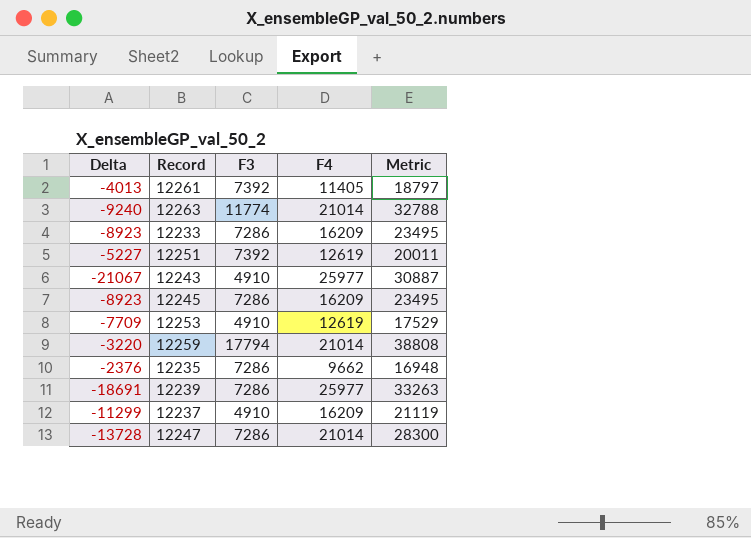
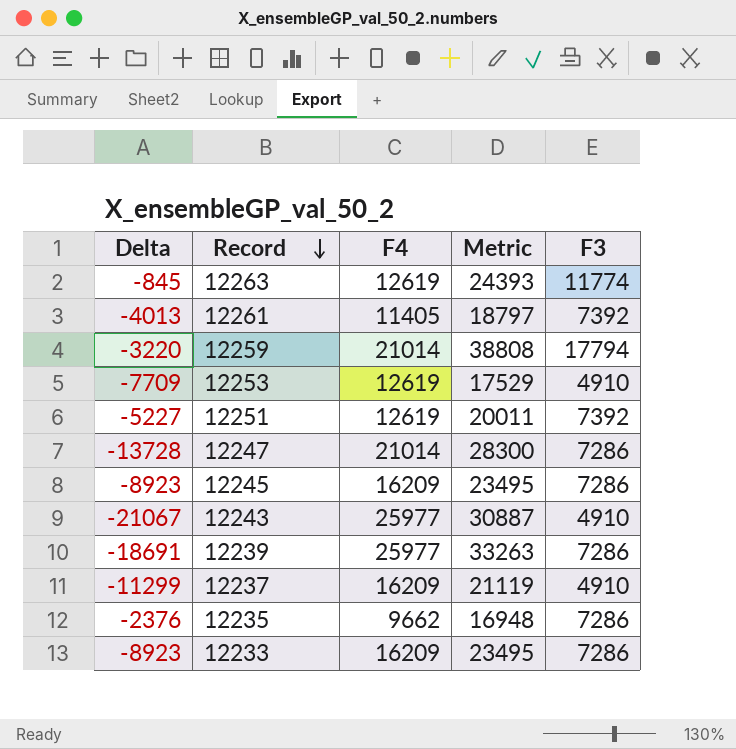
row order: none -> Record descending
column F3 | position: 3 -> 5
12263 | Delta: -9240 -> -845
12263 | F4: 21014 -> 12619
12263 | Metric: 32788 -> 24393

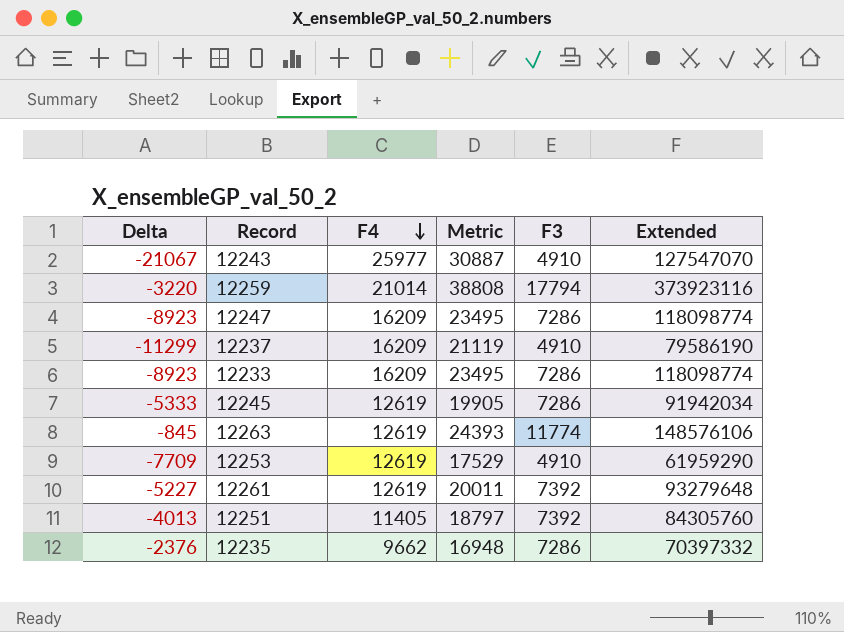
row order: Record descending -> F4 descending
column Extended | formula: none -> [F4] * [F3]
row 12239: -18691 | 25977 | 33263 | 7286 -> none
12247 | Delta: -13728 -> -8923
12247 | F4: 21014 -> 16209
12247 | Metric: 28300 -> 23495
12245 | Delta: -8923 -> -5333
12245 | F4: 16209 -> 12619
12245 | Metric: 23495 -> 19905
12261 | Delta: -4013 -> -5227
12261 | F4: 11405 -> 12619
12261 | Metric: 18797 -> 20011
12251 | Delta: -5227 -> -4013
12251 | F4: 12619 -> 11405
12251 | Metric: 20011 -> 18797

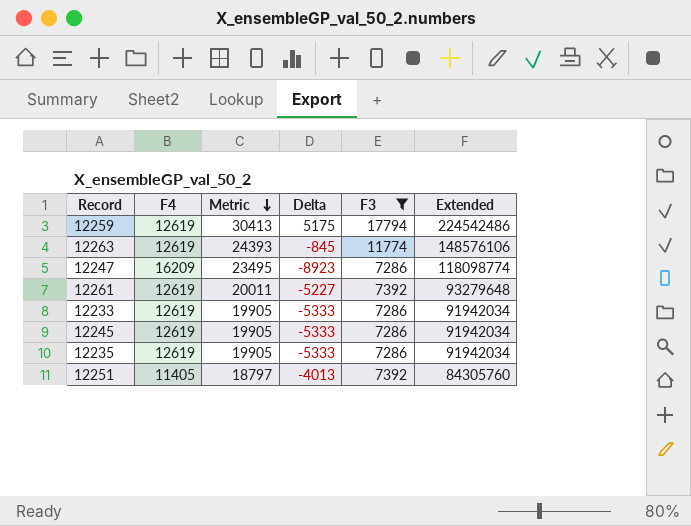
filter: none -> F3 != 4910
row order: F4 descending -> Metric descending
column Delta | position: 1 -> 4
12259 | F4: 21014 -> 12619
12259 | Metric: 38808 -> 30413
12259 | Delta: -3220 -> 5175
12259 | Extended: 373923116 -> 224542486
12233 | F4: 16209 -> 12619
12233 | Metric: 23495 -> 19905
12233 | Delta: -8923 -> -5333
12233 | Extended: 118098774 -> 91942034
12235 | F4: 9662 -> 12619
12235 | Metric: 16948 -> 19905
12235 | Delta: -2376 -> -5333
12235 | Extended: 70397332 -> 91942034

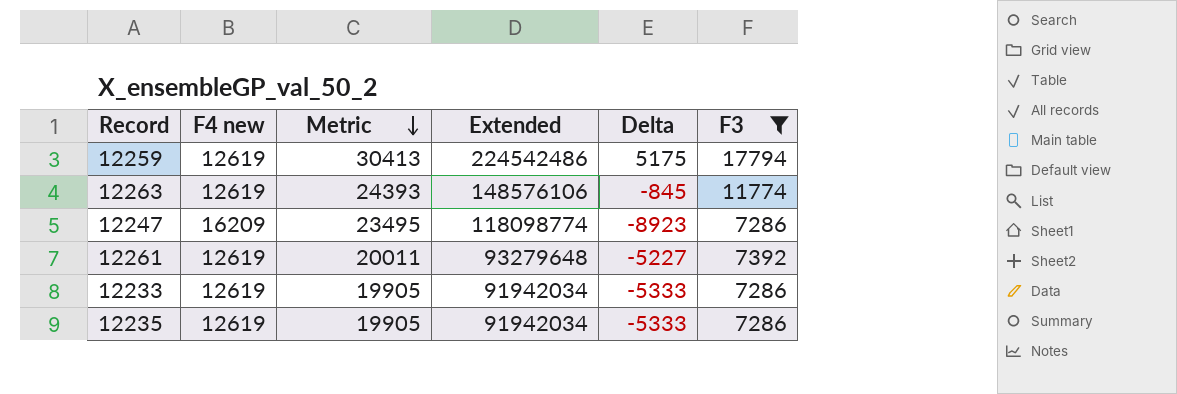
column name: F4 -> F4 new
column Extended | position: 6 -> 4
row 12245: 12619 | 19905 | -5333 | 7286 | 91942034 -> none
row 12251: 11405 | 18797 | -4013 | 7392 | 84305760 -> none

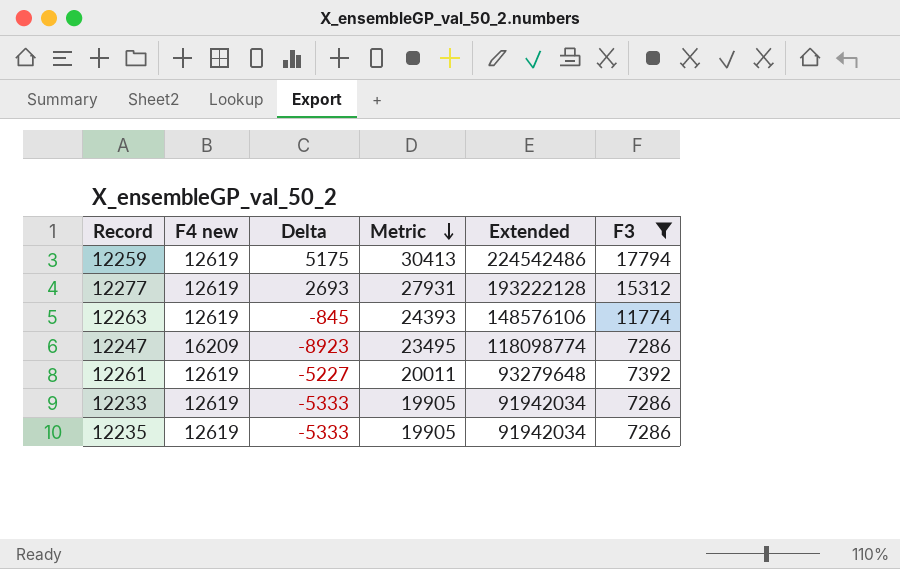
column Delta | position: 5 -> 3
row 12277: none -> 12619 | 2693 | 27931 | 193222128 | 15312

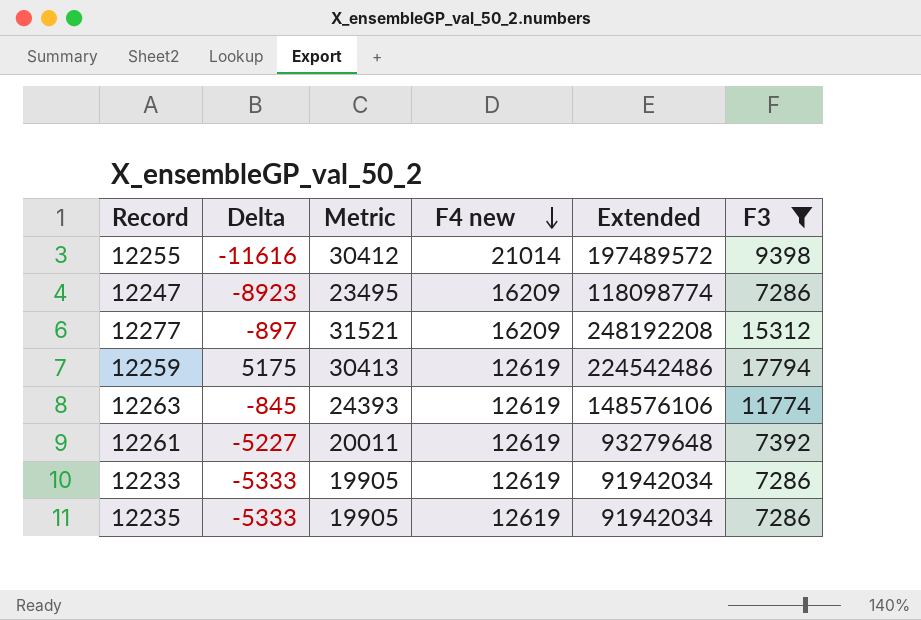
row order: Metric descending -> F4 new descending
column F4 new | position: 2 -> 4
row 12255: none -> -11616 | 30412 | 21014 | 197489572 | 9398
12277 | Delta: 2693 -> -897
12277 | Metric: 27931 -> 31521
12277 | F4 new: 12619 -> 16209
12277 | Extended: 193222128 -> 248192208

